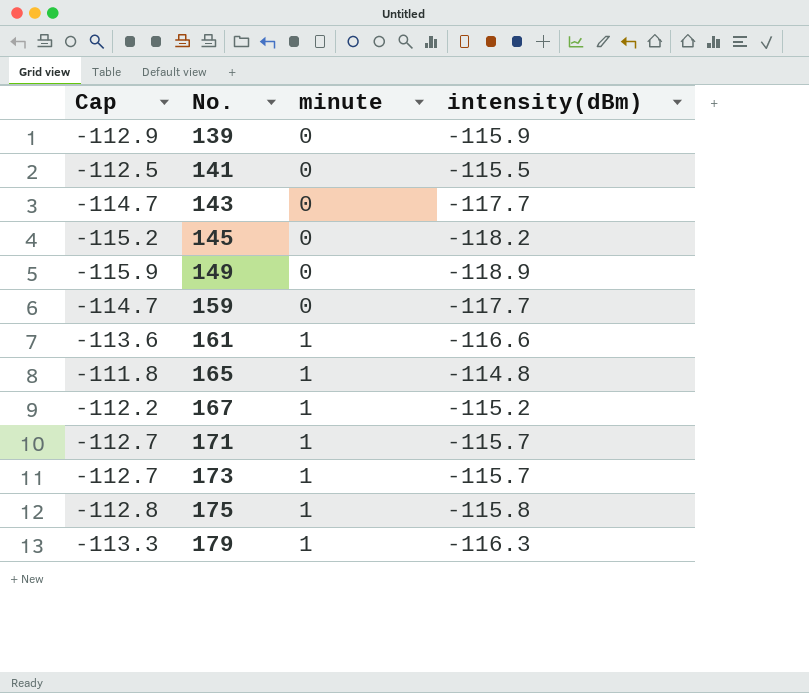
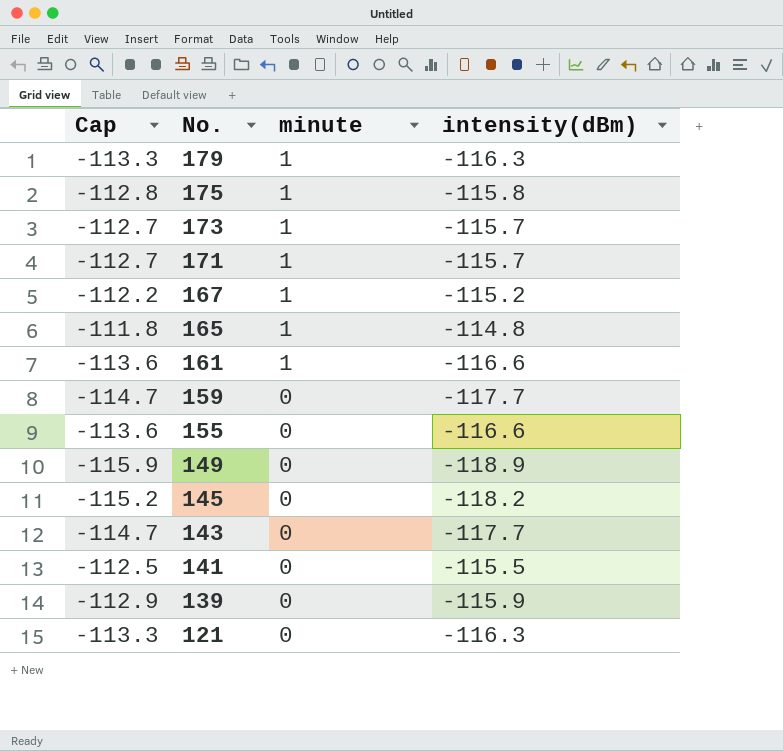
row order: No. ascending -> No. descending
row 155: none -> -113.6 | 0 | -116.6
row 121: none -> -113.3 | 0 | -116.3

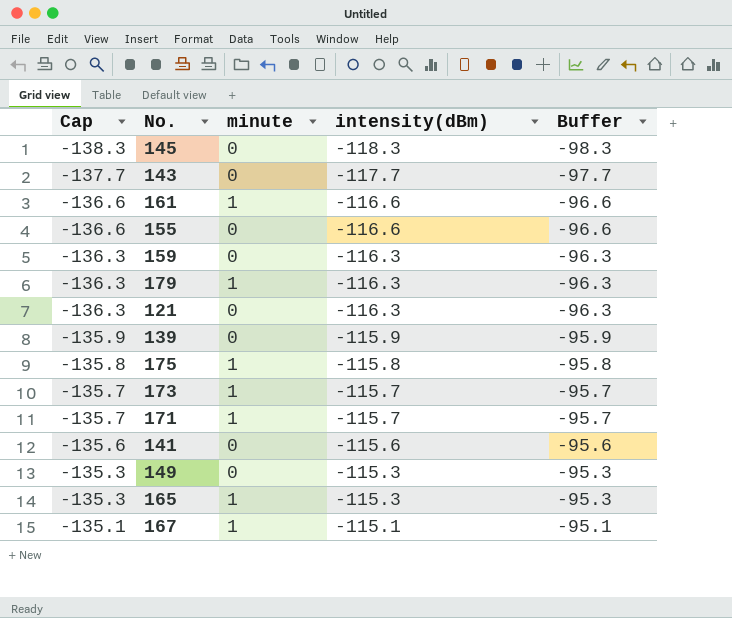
row order: No. descending -> Cap ascending
column Cap | formula: [intensity(dBm)] + 3 -> [intensity(dBm)] - 20
column Buffer | formula: none -> [intensity(dBm)] + 20
145 | intensity(dBm): -118.2 -> -118.3
159 | intensity(dBm): -117.7 -> -116.3
141 | intensity(dBm): -115.5 -> -115.6
149 | intensity(dBm): -118.9 -> -115.3
165 | intensity(dBm): -114.8 -> -115.3
167 | intensity(dBm): -115.2 -> -115.1

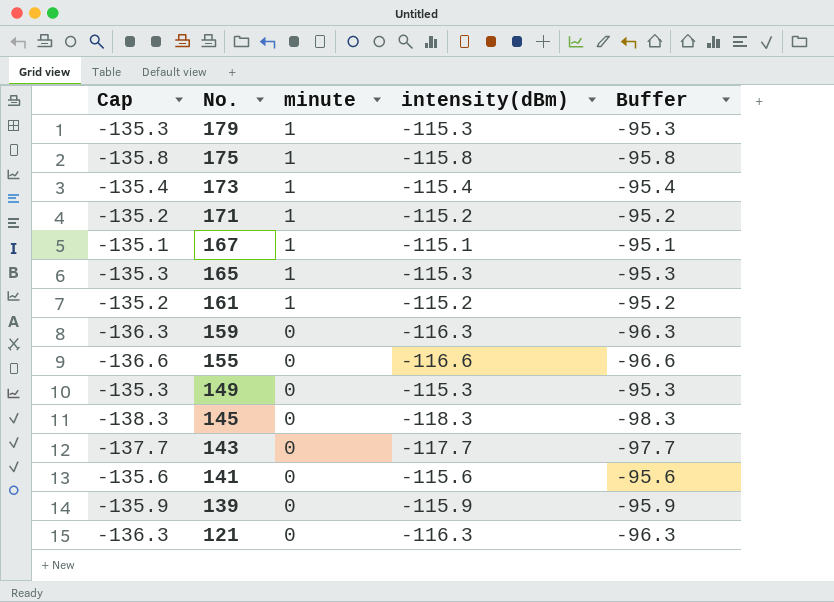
row order: Cap ascending -> No. descending
179 | Cap: -136.3 -> -135.3
179 | intensity(dBm): -116.3 -> -115.3
179 | Buffer: -96.3 -> -95.3
173 | Cap: -135.7 -> -135.4
173 | intensity(dBm): -115.7 -> -115.4
173 | Buffer: -95.7 -> -95.4
171 | Cap: -135.7 -> -135.2
171 | intensity(dBm): -115.7 -> -115.2
171 | Buffer: -95.7 -> -95.2
161 | Cap: -136.6 -> -135.2
161 | intensity(dBm): -116.6 -> -115.2
161 | Buffer: -96.6 -> -95.2

